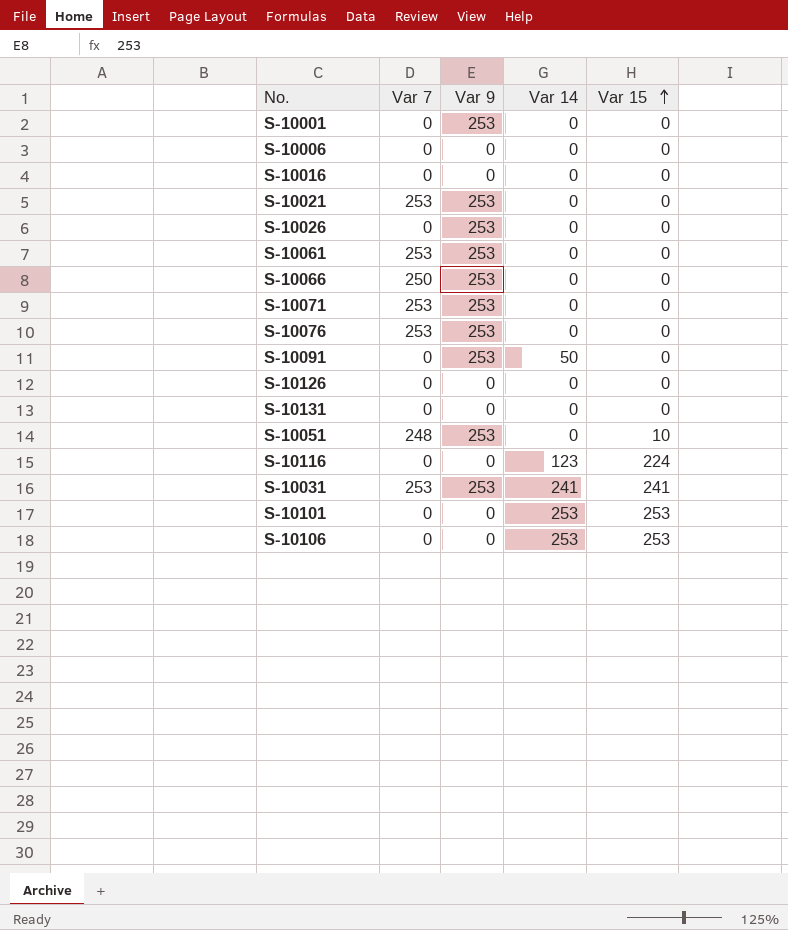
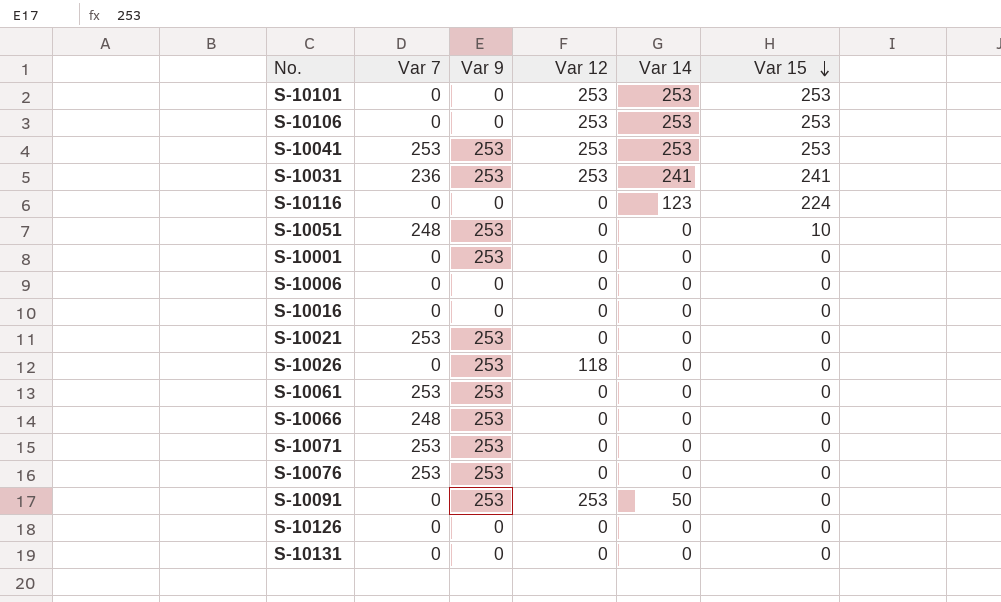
row order: Var 15 ascending -> Var 15 descending
column Var 12 | position: none -> 4
row S-10041: none -> 253 | 253 | 253 | 253 | 253
S-10031 | Var 7: 253 -> 236
S-10066 | Var 7: 250 -> 248

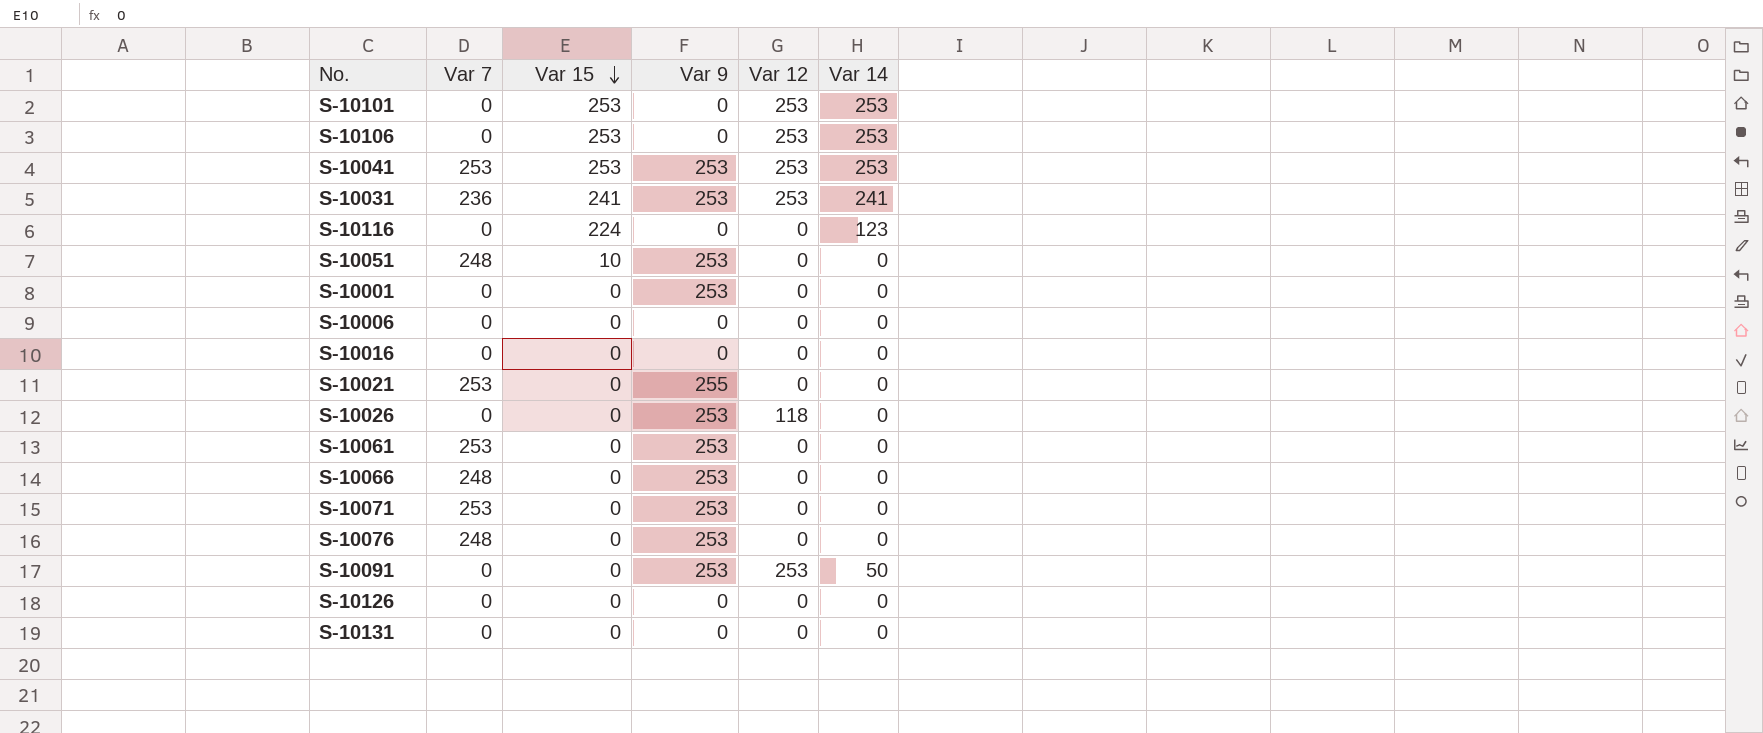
column Var 15 | position: 6 -> 3
S-10021 | Var 9: 253 -> 255
S-10076 | Var 7: 253 -> 248

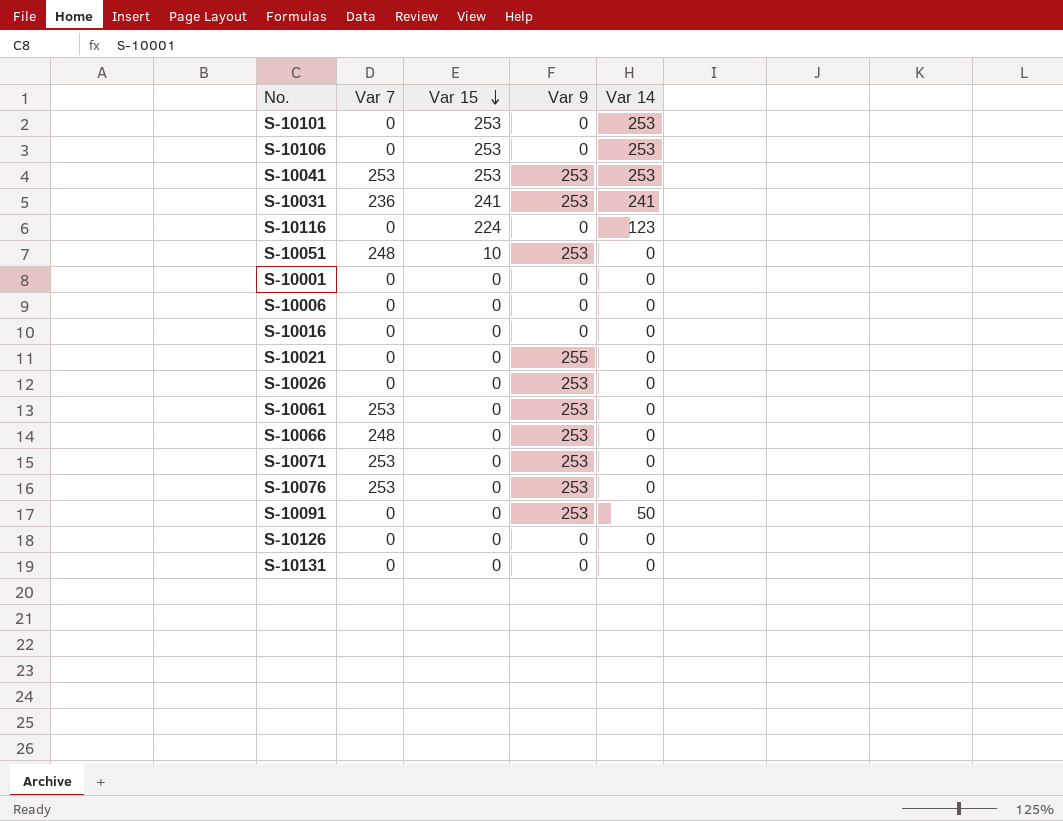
column Var 12 | position: 5 -> none
S-10001 | Var 9: 253 -> 0
S-10021 | Var 7: 253 -> 0
S-10076 | Var 7: 248 -> 253

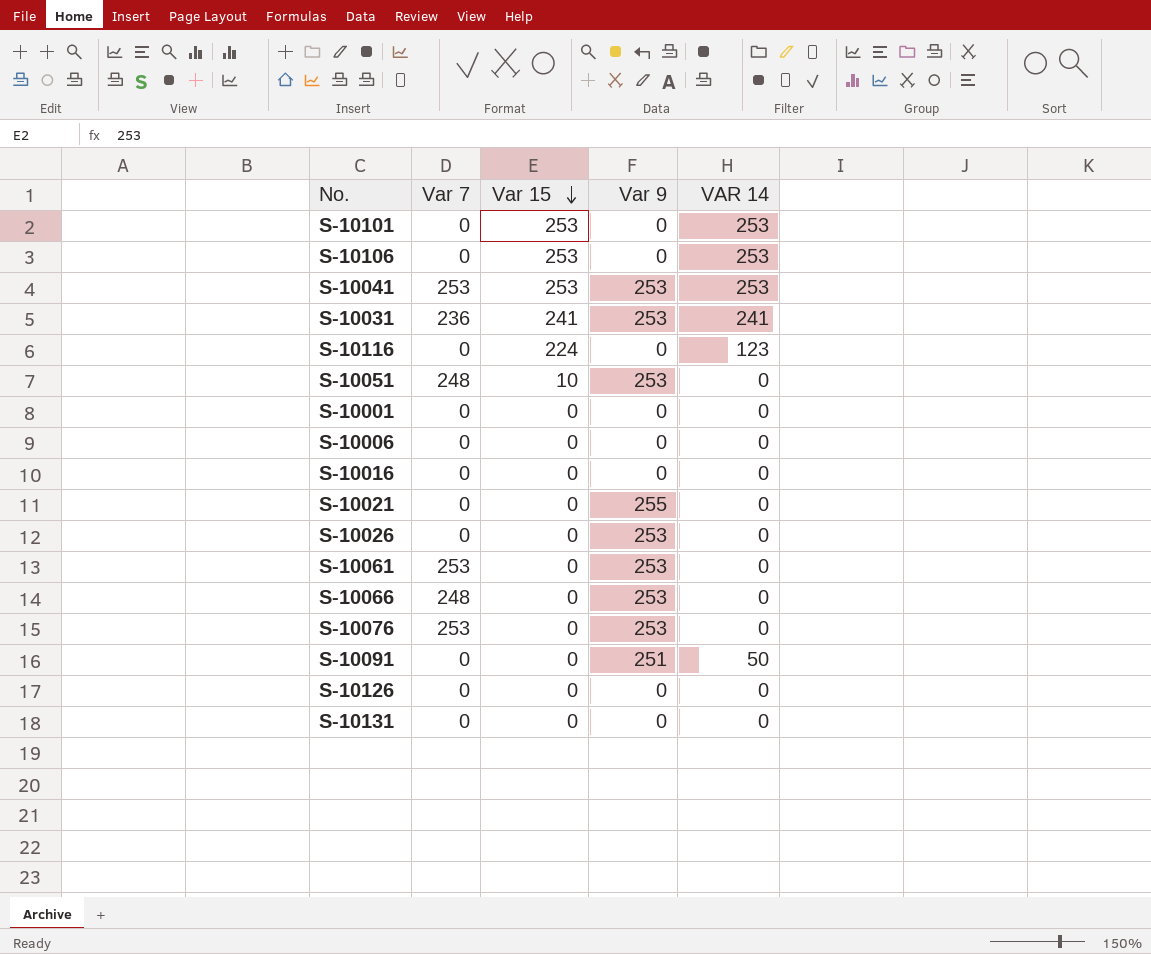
column name: Var 14 -> VAR 14
row S-10071: 253 | 0 | 253 | 0 -> none
S-10091 | Var 9: 253 -> 251

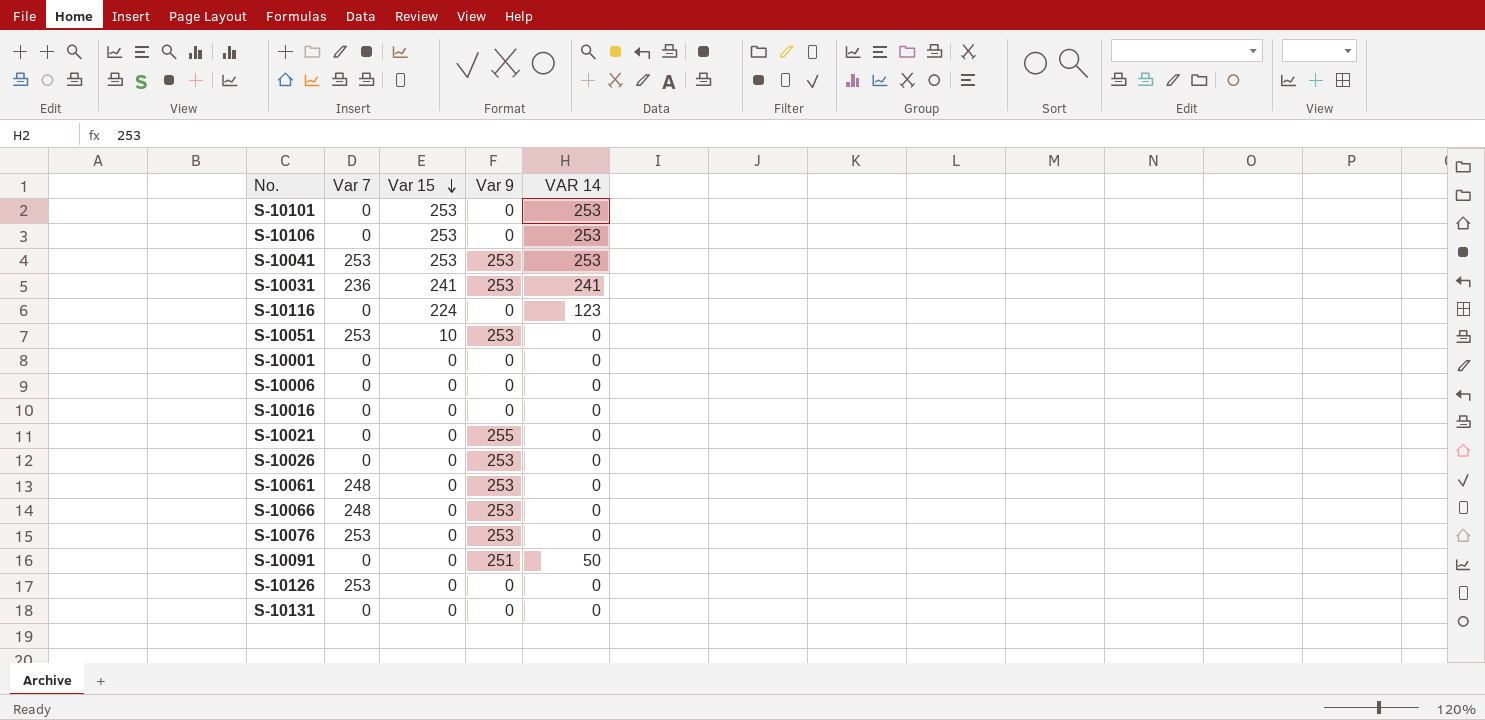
S-10051 | Var 7: 248 -> 253
S-10061 | Var 7: 253 -> 248
S-10126 | Var 7: 0 -> 253

